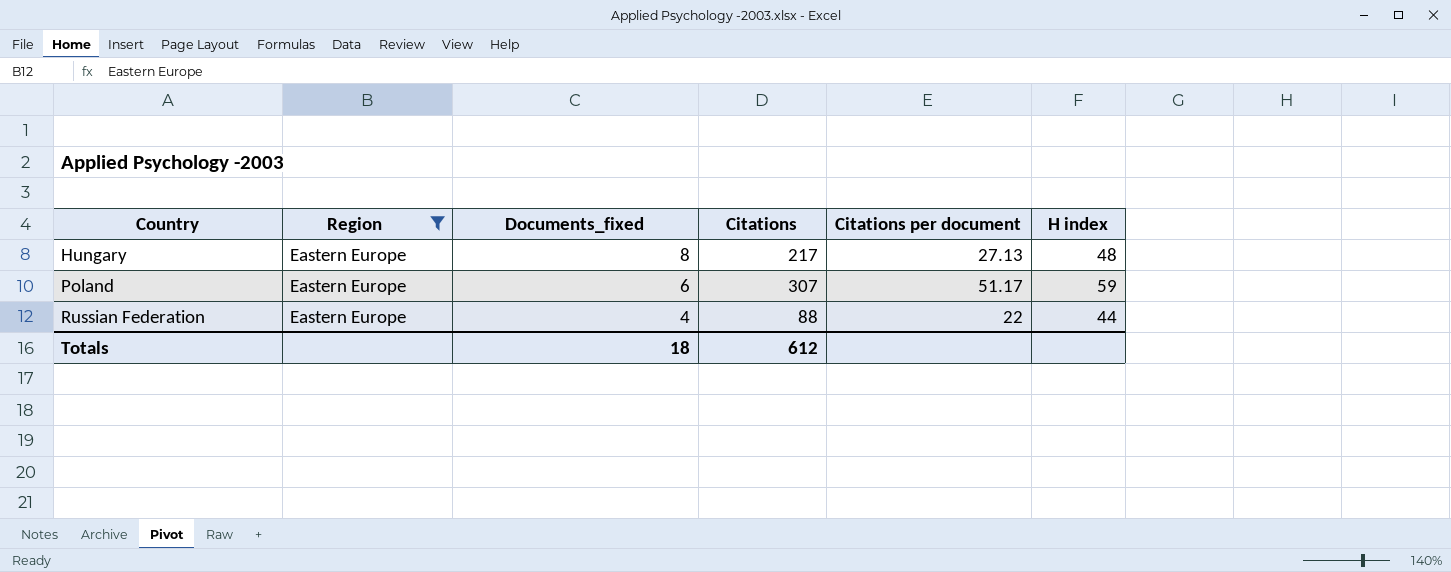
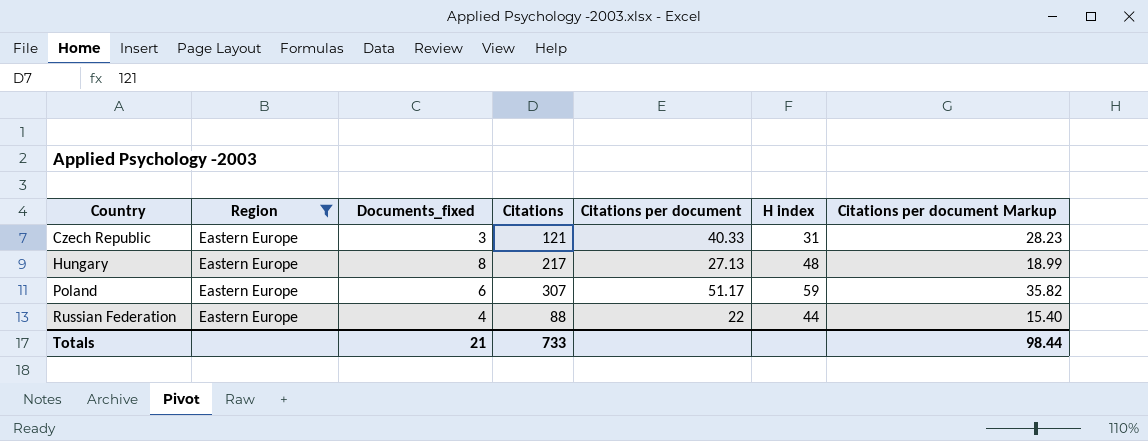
column Citations per document Markup | formula: none -> [Citations per document] * 0.7
row Czech Republic: none -> Eastern Europe | 3 | 121 | 40.33 | 31 | 28.23
Totals | Documents_fixed: 18 -> 21
Totals | Citations: 612 -> 733

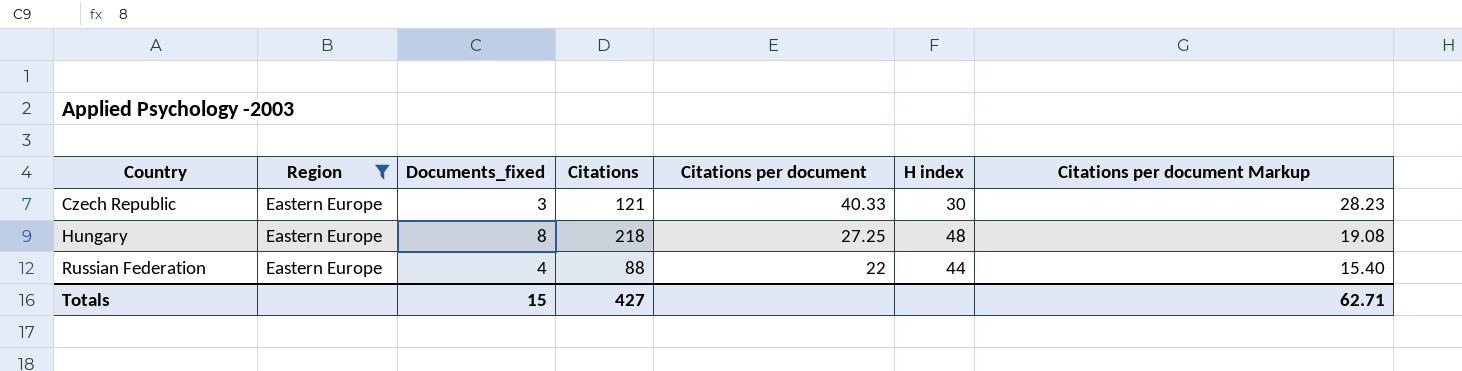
row Poland: Eastern Europe | 6 | 307 | 51.17 | 59 | 35.82 -> none
Czech Republic | H index: 31 -> 30
Hungary | Citations: 217 -> 218
Hungary | Citations per document: 27.13 -> 27.25
Hungary | Citations per document Markup: 18.99 -> 19.08
Totals | Documents_fixed: 21 -> 15
Totals | Citations: 733 -> 427
Totals | Citations per document Markup: 98.44 -> 62.71

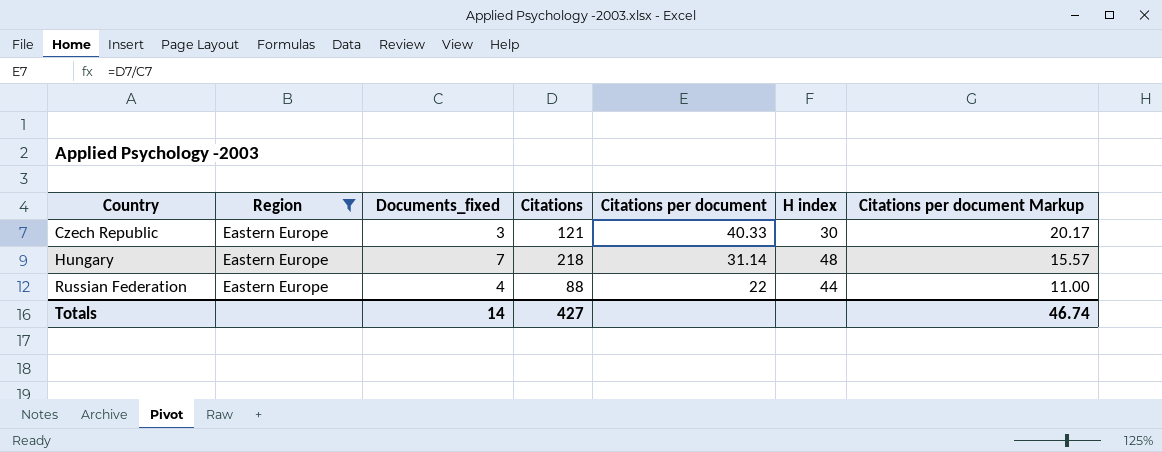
column Citations per document Markup | formula: [Citations per document] * 0.7 -> [Citations per document] * 0.5
Hungary | Documents_fixed: 8 -> 7
Hungary | Citations per document: 27.25 -> 31.14
Totals | Documents_fixed: 15 -> 14
Totals | Citations per document Markup: 62.71 -> 46.74

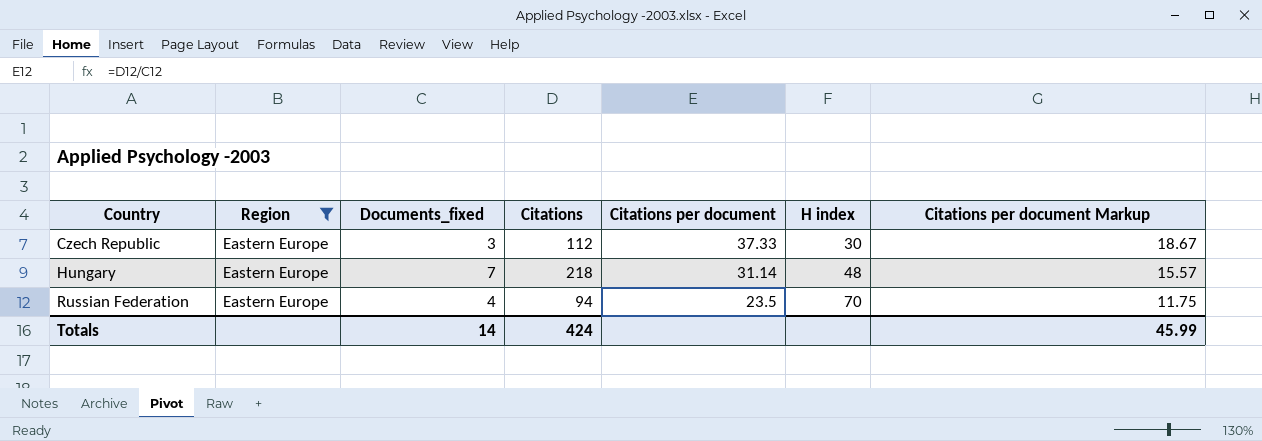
Czech Republic | Citations: 121 -> 112
Czech Republic | Citations per document: 40.33 -> 37.33
Czech Republic | Citations per document Markup: 20.17 -> 18.67
Russian Federation | Citations: 88 -> 94
Russian Federation | Citations per document: 22 -> 23.5
Russian Federation | H index: 44 -> 70
Russian Federation | Citations per document Markup: 11.00 -> 11.75
Totals | Citations: 427 -> 424
Totals | Citations per document Markup: 46.74 -> 45.99

